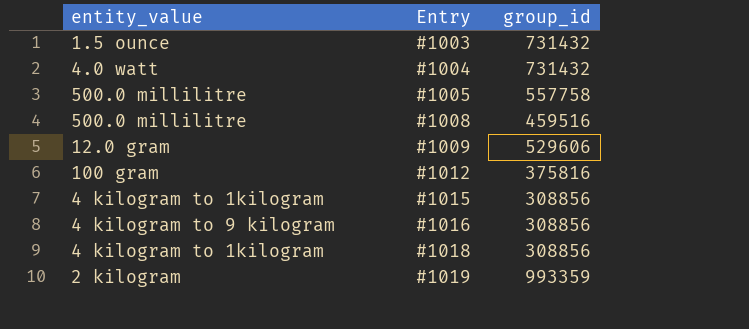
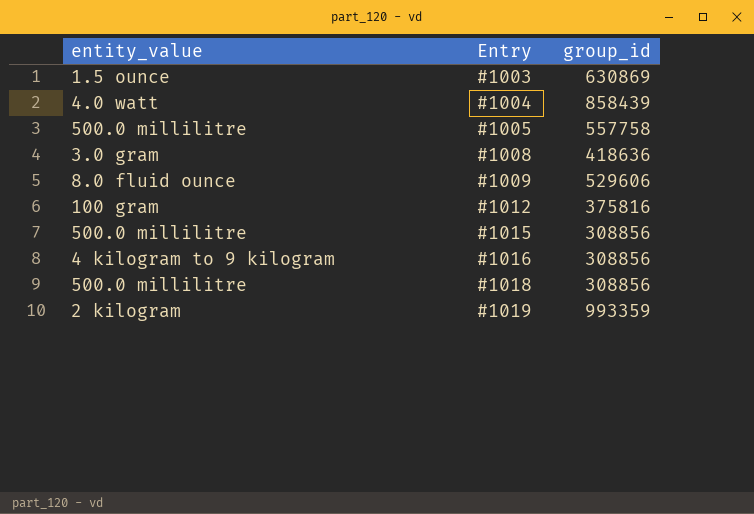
#1003 | group_id: 731432 -> 630869
#1004 | group_id: 731432 -> 858439
#1008 | entity_value: 500.0 millilitre -> 3.0 gram
#1008 | group_id: 459516 -> 418636
#1009 | entity_value: 12.0 gram -> 8.0 fluid ounce
#1015 | entity_value: 4 kilogram to 1kilogram -> 500.0 millilitre
#1018 | entity_value: 4 kilogram to 1kilogram -> 500.0 millilitre

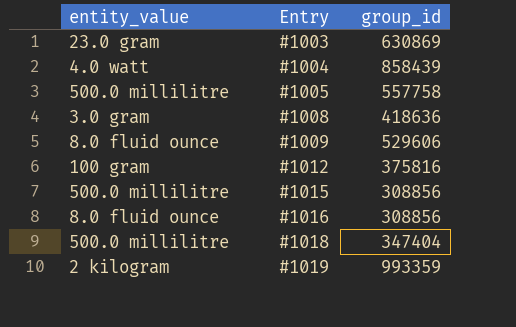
#1003 | entity_value: 1.5 ounce -> 23.0 gram
#1016 | entity_value: 4 kilogram to 9 kilogram -> 8.0 fluid ounce
#1018 | group_id: 308856 -> 347404

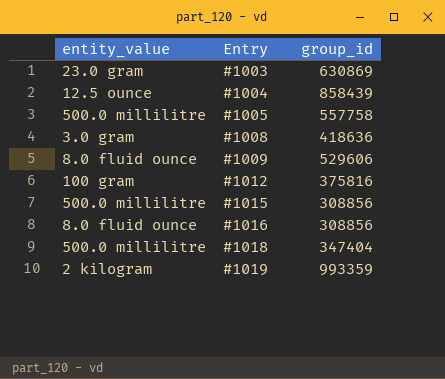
#1004 | entity_value: 4.0 watt -> 12.5 ounce

